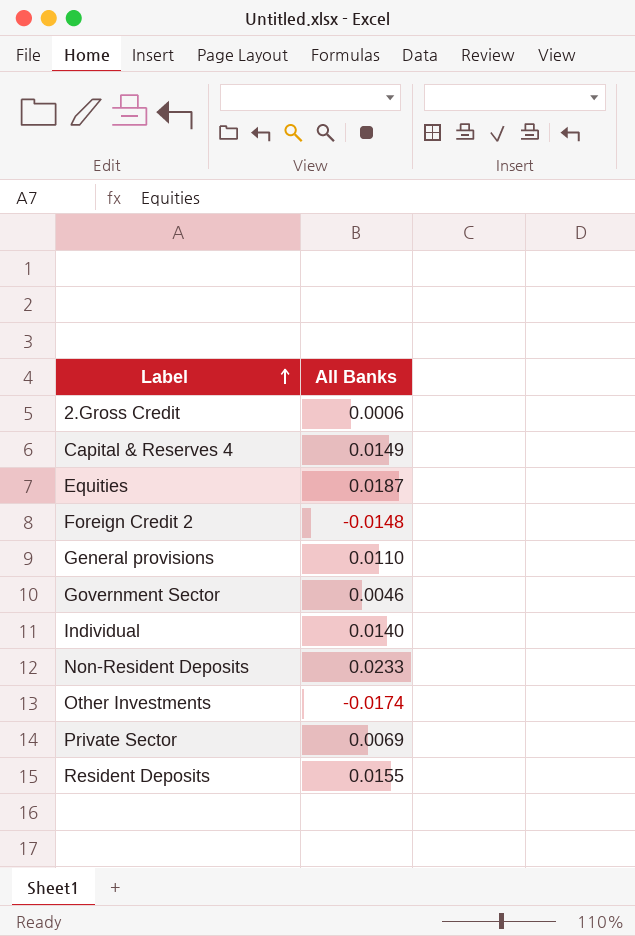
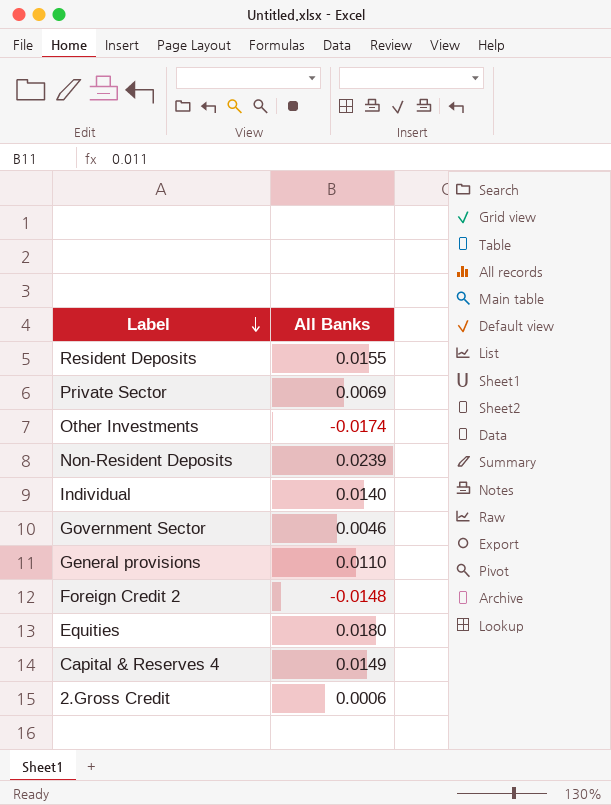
row order: Label ascending -> Label descending
Non-Resident Deposits | All Banks: 0.0233 -> 0.0239
Equities | All Banks: 0.0187 -> 0.0180

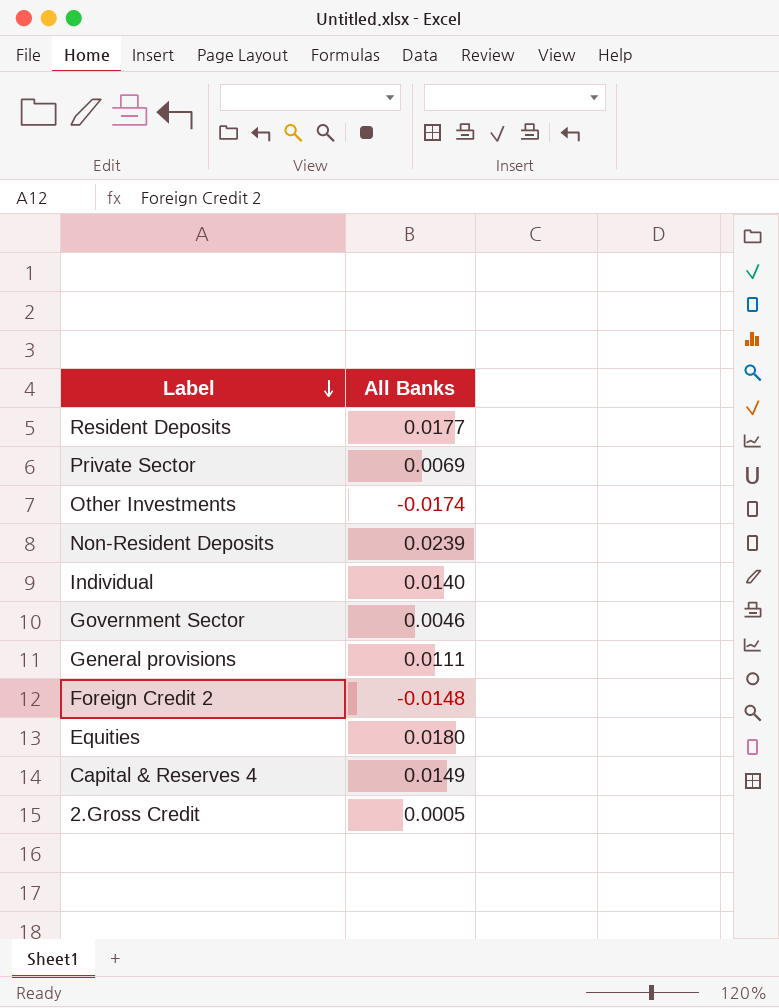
Resident Deposits | All Banks: 0.0155 -> 0.0177
General provisions | All Banks: 0.0110 -> 0.0111
2.Gross Credit | All Banks: 0.0006 -> 0.0005

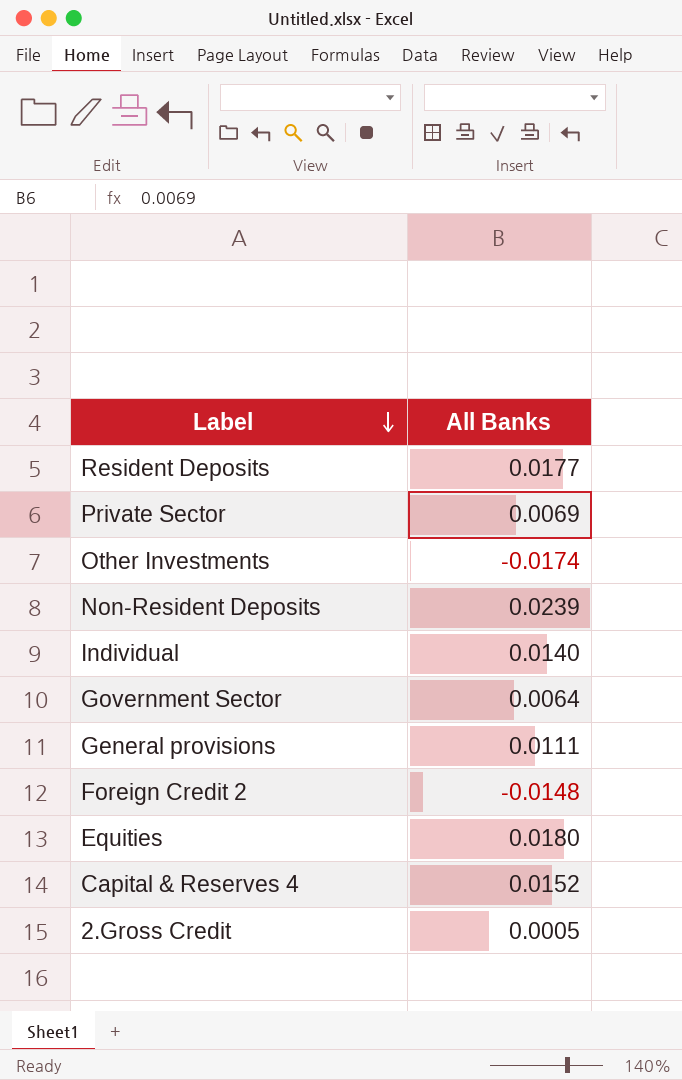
Government Sector | All Banks: 0.0046 -> 0.0064
Capital & Reserves 4 | All Banks: 0.0149 -> 0.0152

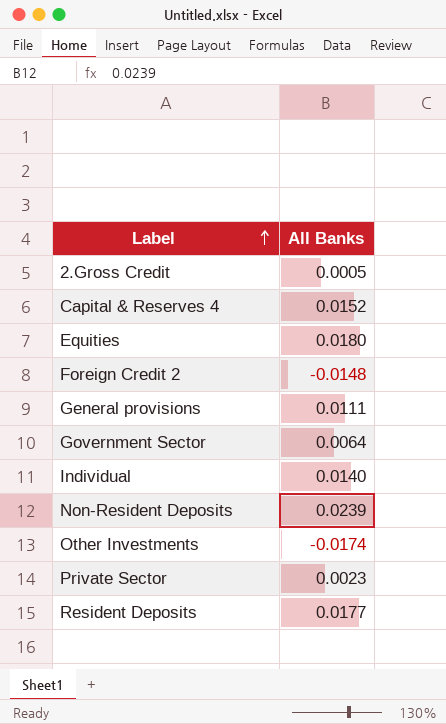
row order: Label descending -> Label ascending
Private Sector | All Banks: 0.0069 -> 0.0023

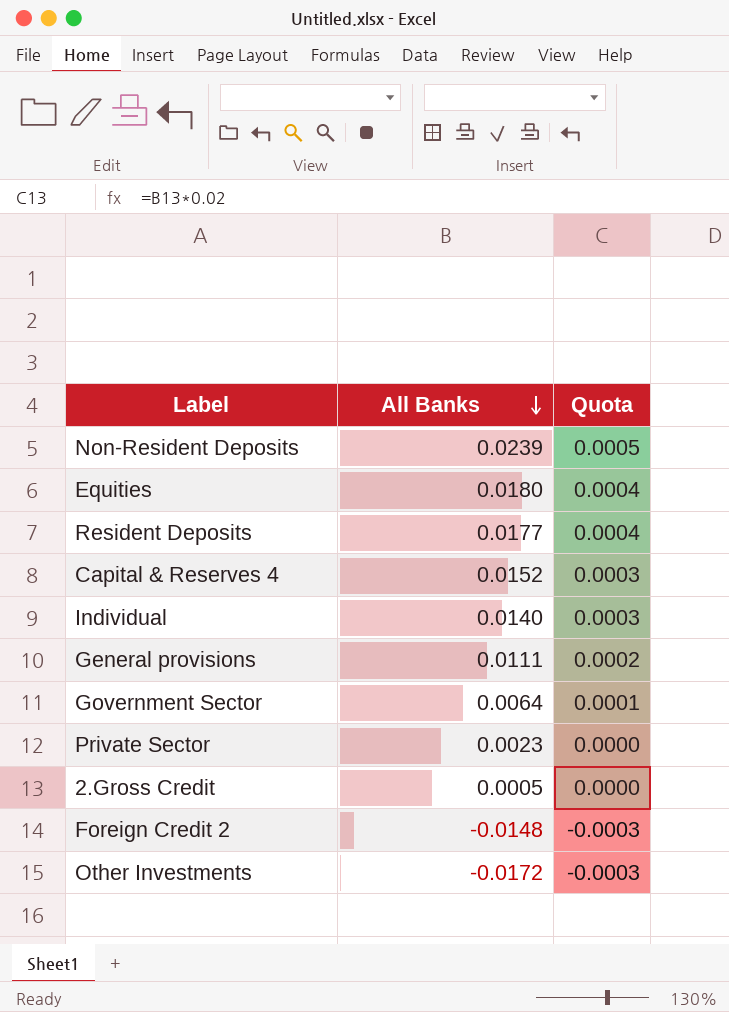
row order: Label ascending -> All Banks descending
column Quota | formula: none -> [All Banks] * 0.02
Other Investments | All Banks: -0.0174 -> -0.0172

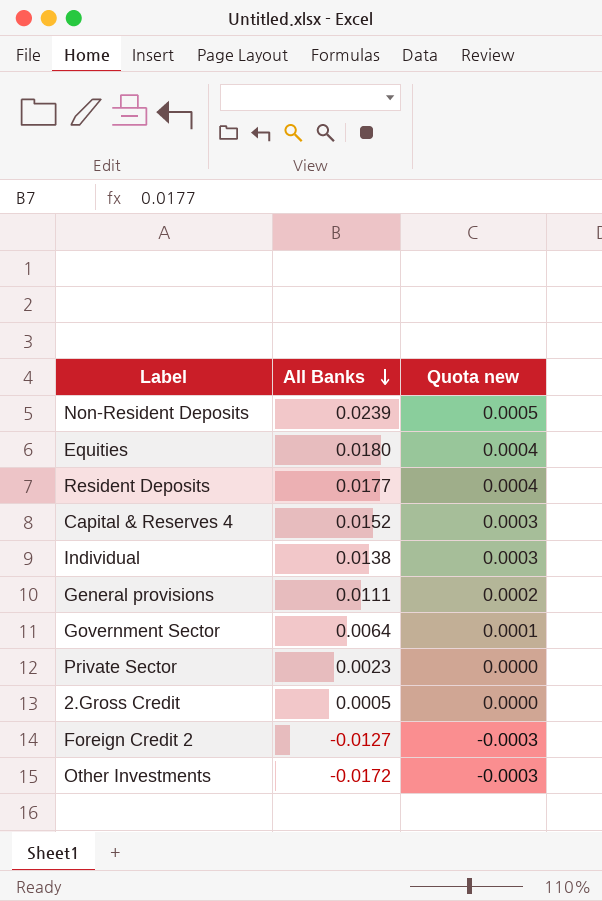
column name: Quota -> Quota new
Individual | All Banks: 0.0140 -> 0.0138
Foreign Credit 2 | All Banks: -0.0148 -> -0.0127

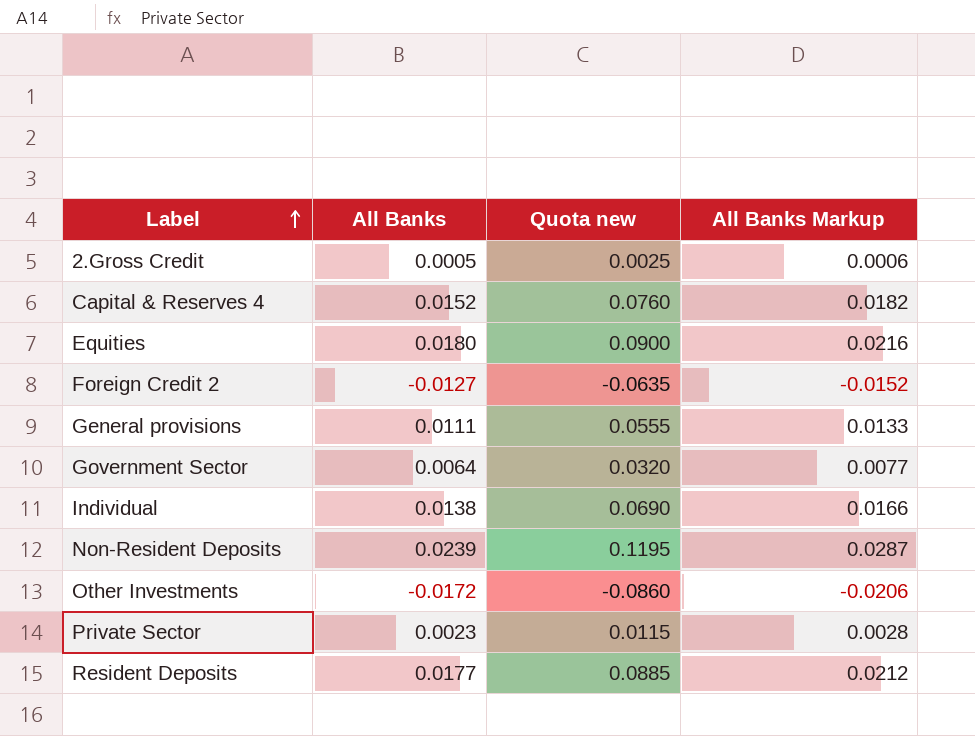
row order: All Banks descending -> Label ascending
column Quota new | formula: [All Banks] * 0.02 -> [All Banks] * 5
column All Banks Markup | formula: none -> [All Banks] * 1.2

